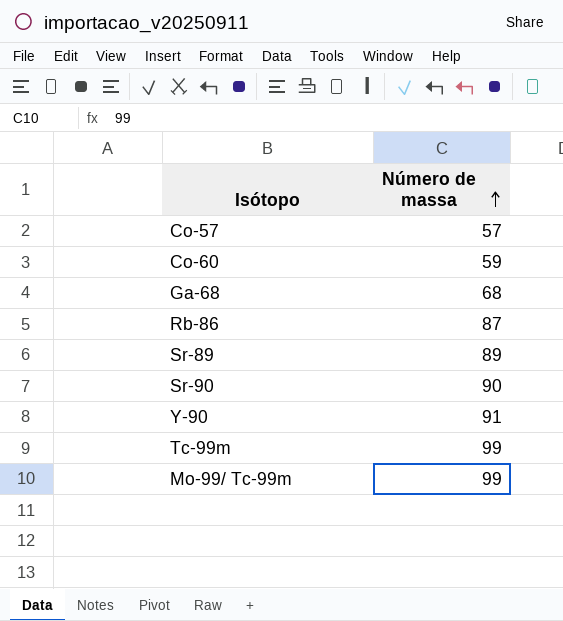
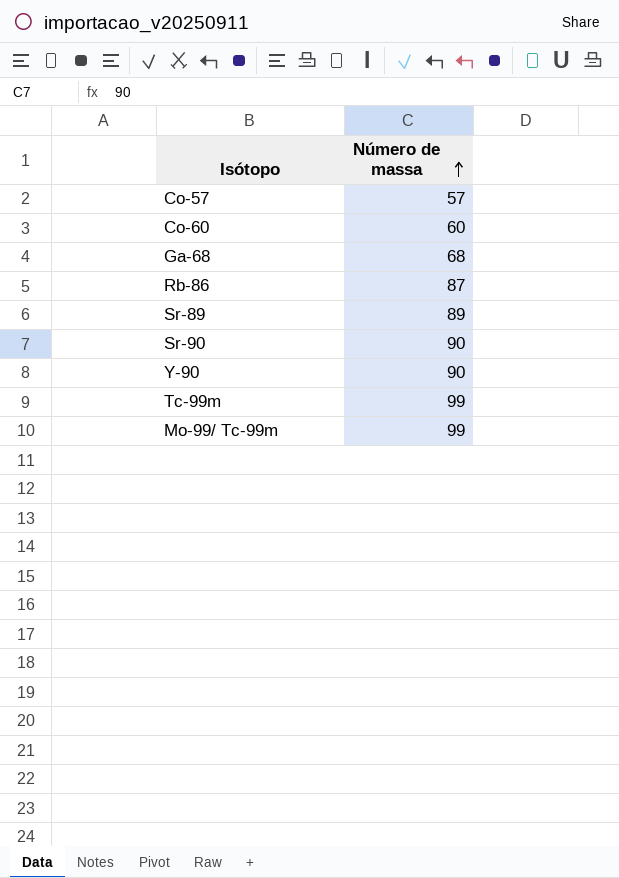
Co-60 | Número de massa: 59 -> 60
Y-90 | Número de massa: 91 -> 90

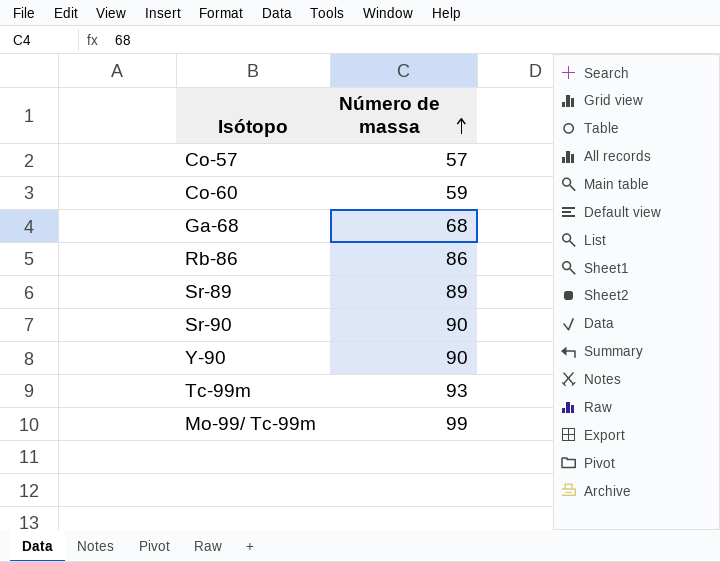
Co-60 | Número de massa: 60 -> 59
Rb-86 | Número de massa: 87 -> 86
Tc-99m | Número de massa: 99 -> 93

